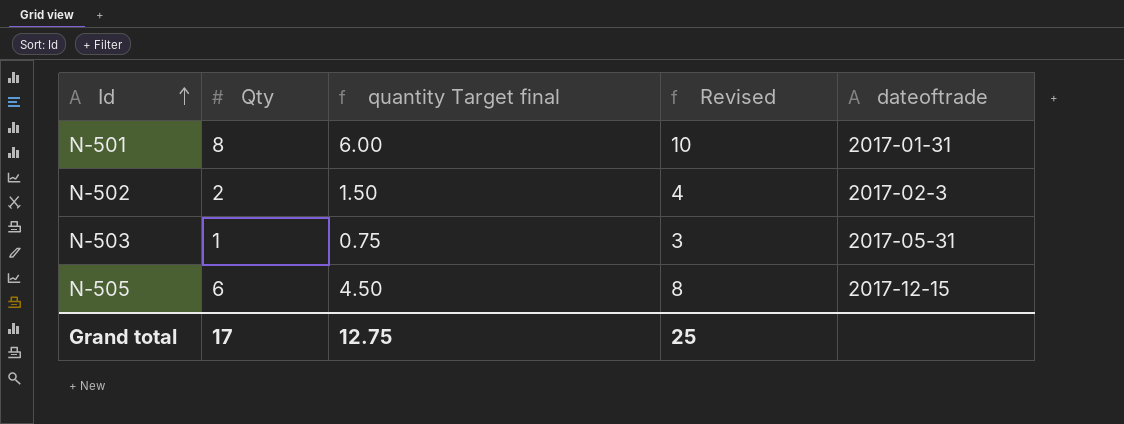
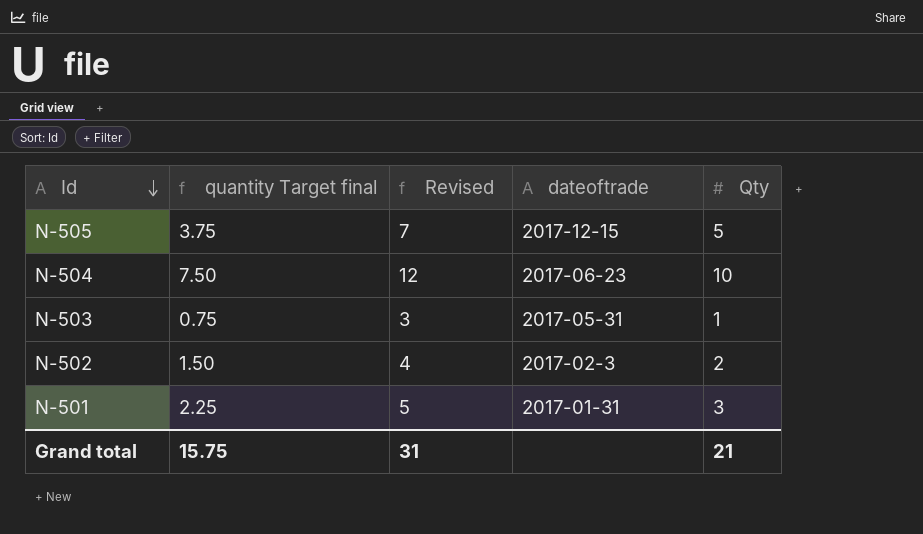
row order: Id ascending -> Id descending
column Qty | position: 2 -> 5
N-505 | quantity Target final: 4.50 -> 3.75
N-505 | Revised: 8 -> 7
N-505 | Qty: 6 -> 5
row N-504: none -> 7.50 | 12 | 2017-06-23 | 10
N-501 | quantity Target final: 6.00 -> 2.25
N-501 | Revised: 10 -> 5
N-501 | Qty: 8 -> 3
Grand total | quantity Target final: 12.75 -> 15.75
Grand total | Revised: 25 -> 31
Grand total | Qty: 17 -> 21

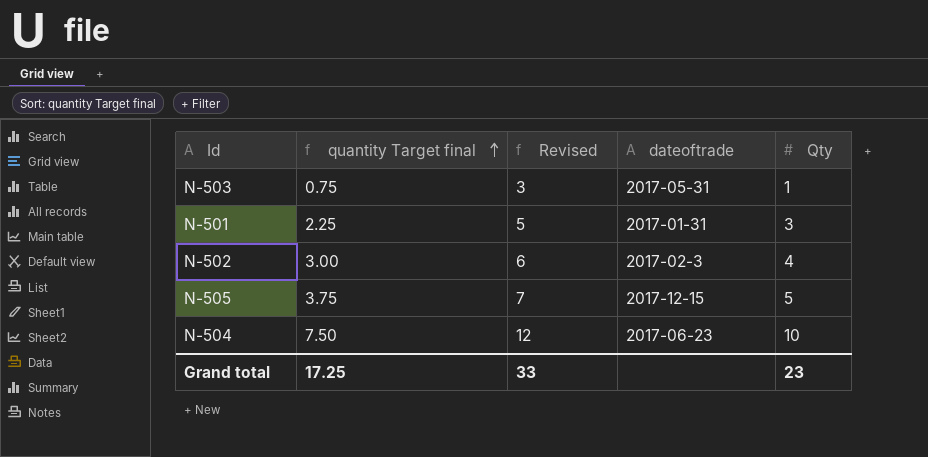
row order: Id descending -> quantity Target final ascending
N-502 | quantity Target final: 1.50 -> 3.00
N-502 | Revised: 4 -> 6
N-502 | Qty: 2 -> 4
Grand total | quantity Target final: 15.75 -> 17.25
Grand total | Revised: 31 -> 33
Grand total | Qty: 21 -> 23

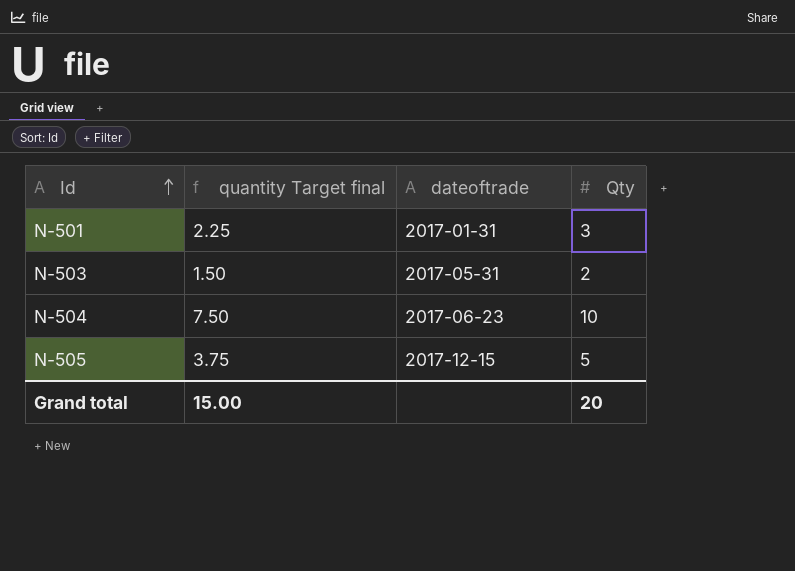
row order: quantity Target final ascending -> Id ascending
column Revised | formula: [Qty] + 2 -> none
row N-502: 3.00 | 6 | 2017-02-3 | 4 -> none
N-503 | quantity Target final: 0.75 -> 1.50
N-503 | Qty: 1 -> 2
Grand total | quantity Target final: 17.25 -> 15.00
Grand total | Qty: 23 -> 20

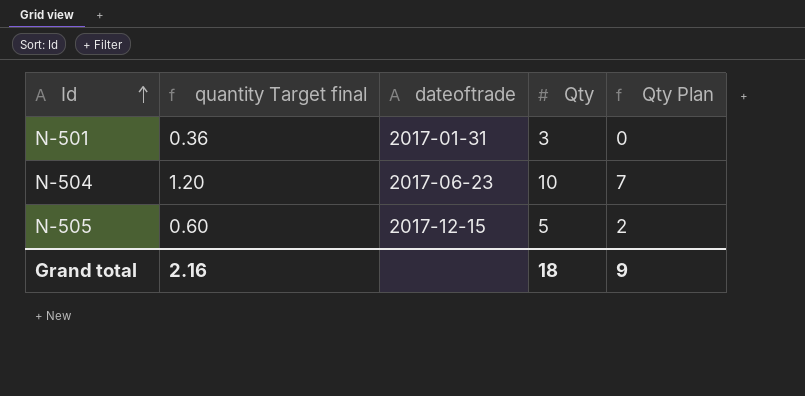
column quantity Target final | formula: [Qty] * 0.75 -> [Qty] * 0.12
column Qty Plan | formula: none -> [Qty] - 3
row N-503: 1.50 | 2017-05-31 | 2 -> none
Grand total | quantity Target final: 15.00 -> 2.16
Grand total | Qty: 20 -> 18

